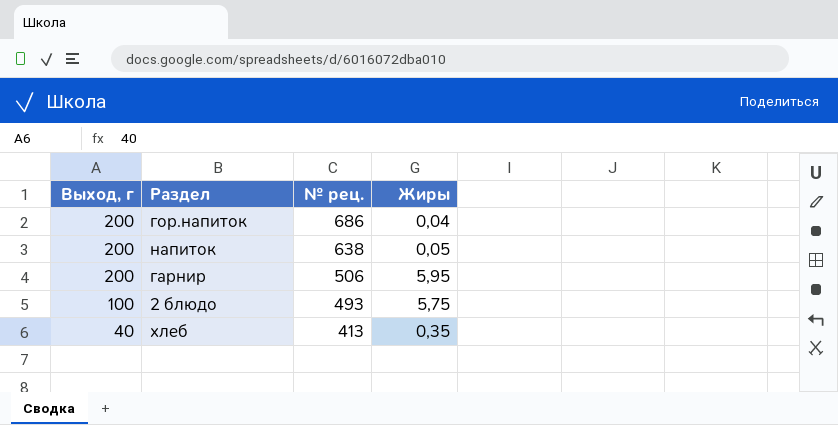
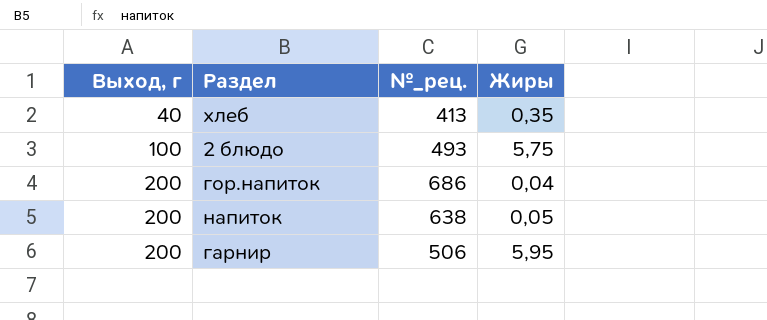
row order: Выход, г descending -> Выход, г ascending
column name: № рец. -> №_рец.

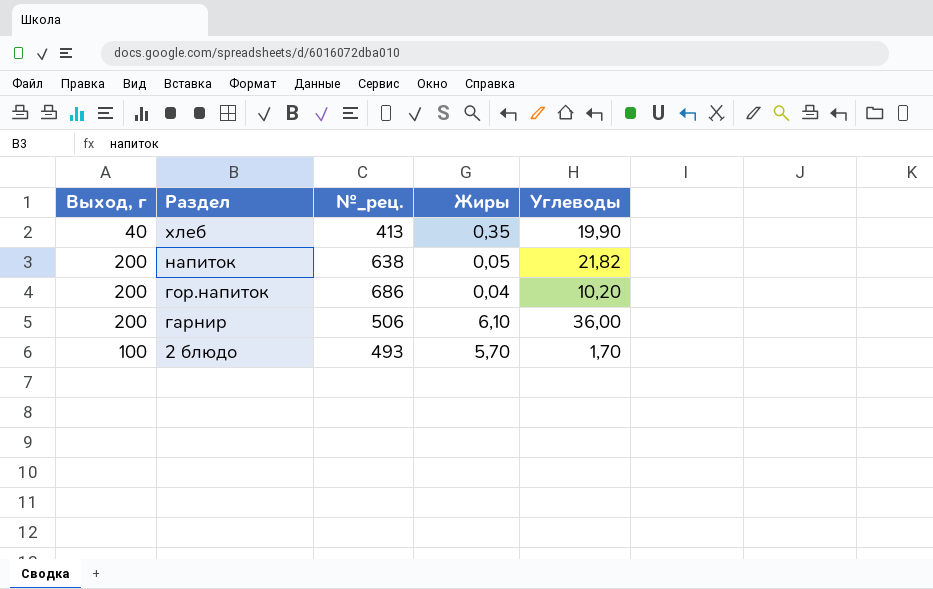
row order: Выход, г ascending -> Раздел descending
column Углеводы | position: none -> 5
гарнир | Жиры: 5,95 -> 6,10
2 блюдо | Жиры: 5,75 -> 5,70

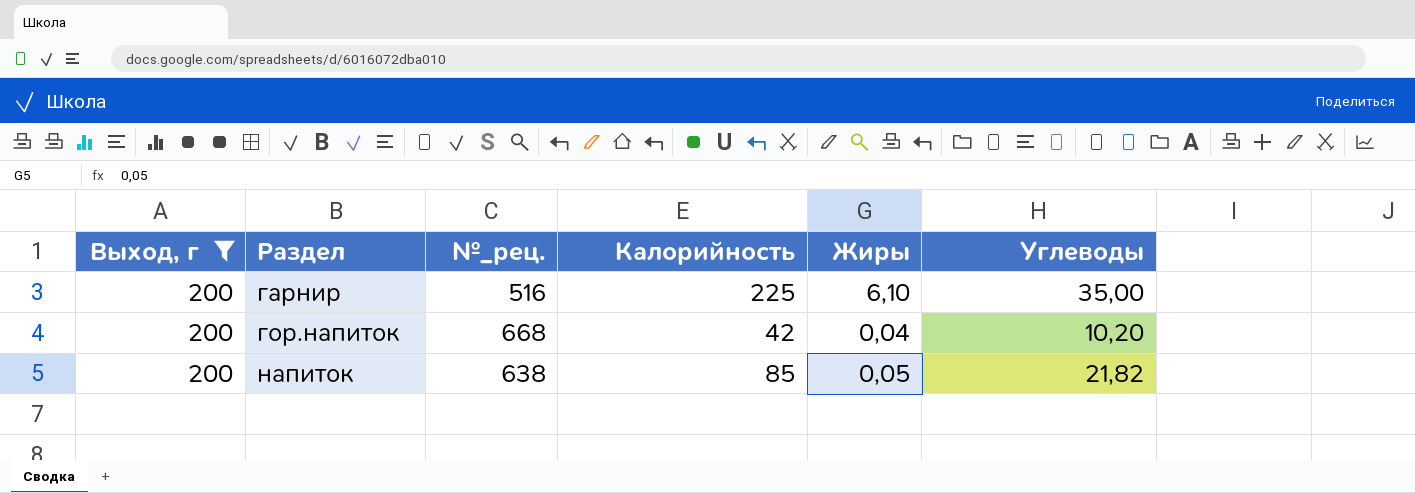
filter: none -> Выход, г = 200
row order: Раздел descending -> Раздел ascending
column Калорийность | position: none -> 4
гарнир | №_рец.: 506 -> 516
гарнир | Углеводы: 36,00 -> 35,00
гор.напиток | №_рец.: 686 -> 668

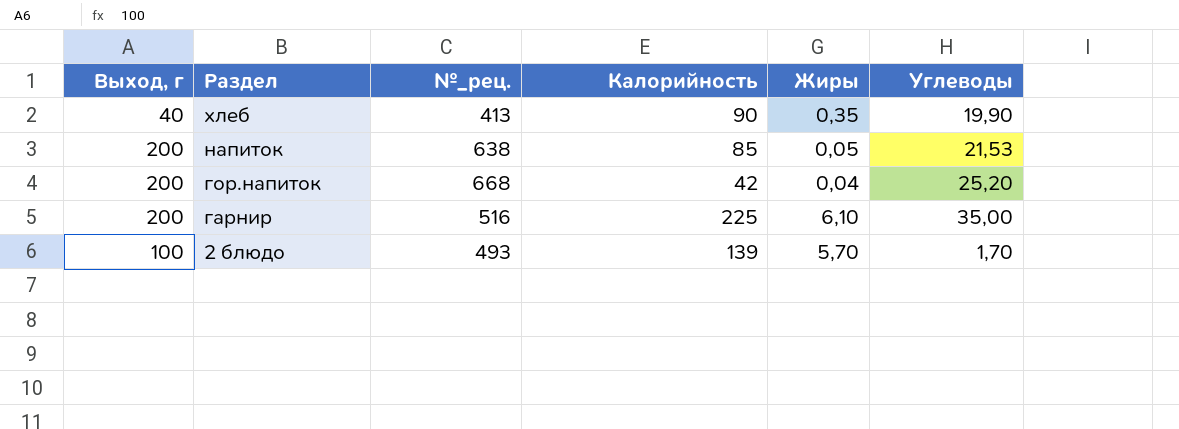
filter: Выход, г = 200 -> none
row order: Раздел ascending -> Раздел descending
напиток | Углеводы: 21,82 -> 21,53
гор.напиток | Углеводы: 10,20 -> 25,20

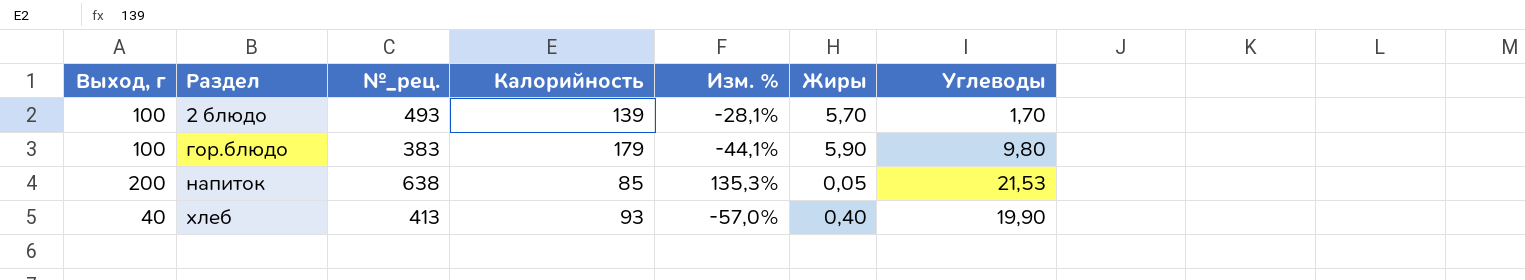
row order: Раздел descending -> Раздел ascending
column Изм. % | formula: none -> ([Выход, г] - [Калорийность]) / [Калорийность]
row гор.напиток: 200 | 668 | 42 | 0,04 | 25,20 -> none
row гарнир: 200 | 516 | 225 | 6,10 | 35,00 -> none
row гор.блюдо: none -> 100 | 383 | 179 | -44,1% | 5,90 | 9,80
хлеб | Калорийность: 90 -> 93
хлеб | Жиры: 0,35 -> 0,40

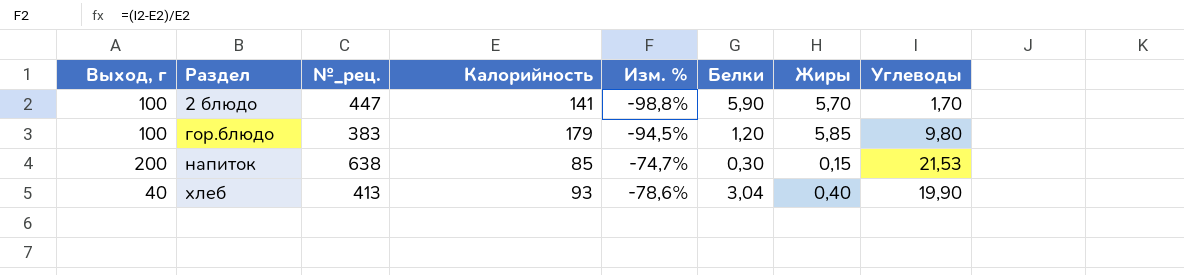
column Изм. % | formula: ([Выход, г] - [Калорийность]) / [Калорийность] -> ([Углеводы] - [Калорийность]) / [Калорийность]
column Белки | position: none -> 6
2 блюдо | №_рец.: 493 -> 447
2 блюдо | Калорийность: 139 -> 141
гор.блюдо | Жиры: 5,90 -> 5,85
напиток | Жиры: 0,05 -> 0,15

